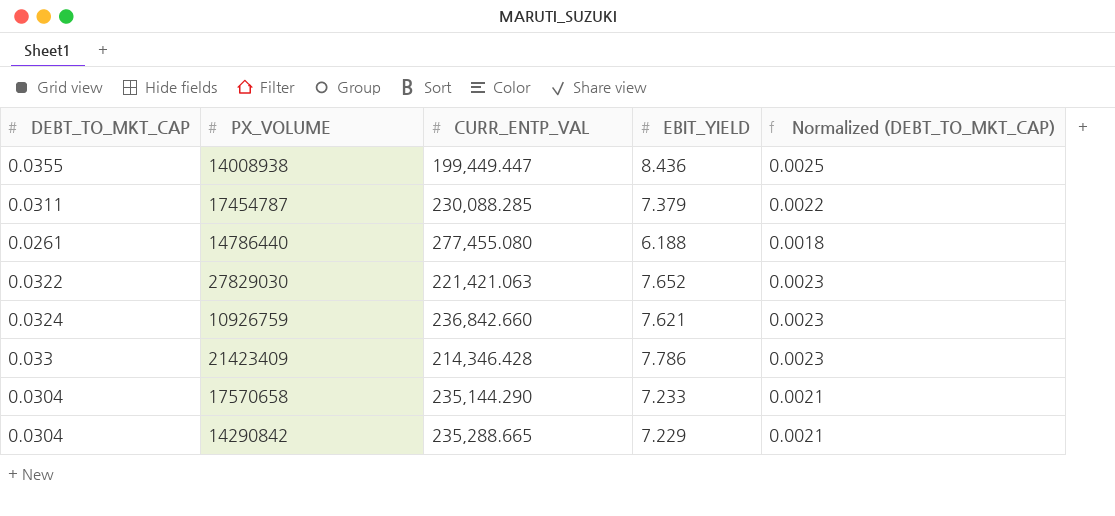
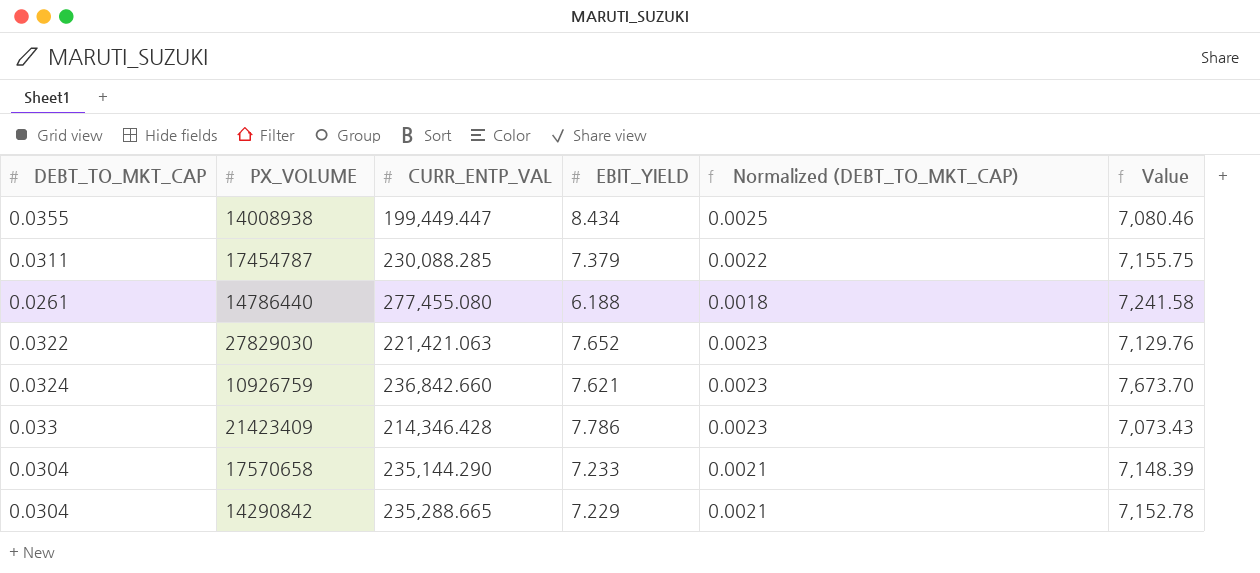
column Value | formula: none -> [DEBT_TO_MKT_CAP] * [CURR_ENTP_VAL]
14008938 | EBIT_YIELD: 8.436 -> 8.434

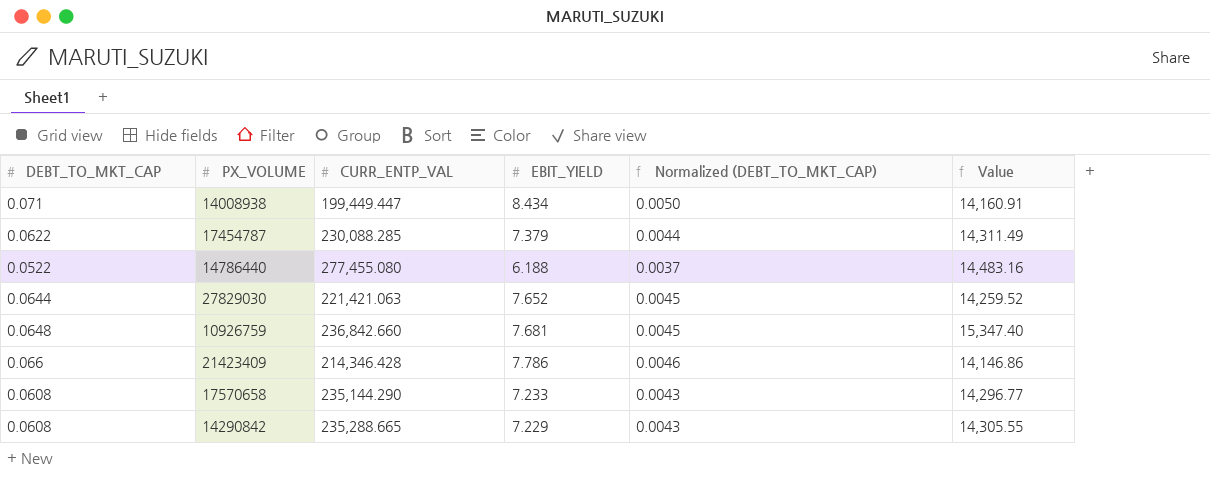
14008938 | DEBT_TO_MKT_CAP: 0.0355 -> 0.071
14008938 | Normalized (DEBT_TO_MKT_CAP): 0.0025 -> 0.0050
14008938 | Value: 7,080.46 -> 14,160.91
17454787 | DEBT_TO_MKT_CAP: 0.0311 -> 0.0622
17454787 | Normalized (DEBT_TO_MKT_CAP): 0.0022 -> 0.0044
17454787 | Value: 7,155.75 -> 14,311.49
14786440 | DEBT_TO_MKT_CAP: 0.0261 -> 0.0522
14786440 | Normalized (DEBT_TO_MKT_CAP): 0.0018 -> 0.0037
14786440 | Value: 7,241.58 -> 14,483.16
27829030 | DEBT_TO_MKT_CAP: 0.0322 -> 0.0644
27829030 | Normalized (DEBT_TO_MKT_CAP): 0.0023 -> 0.0045
27829030 | Value: 7,129.76 -> 14,259.52
10926759 | DEBT_TO_MKT_CAP: 0.0324 -> 0.0648
10926759 | EBIT_YIELD: 7.621 -> 7.681
10926759 | Normalized (DEBT_TO_MKT_CAP): 0.0023 -> 0.0045
10926759 | Value: 7,673.70 -> 15,347.40
21423409 | DEBT_TO_MKT_CAP: 0.033 -> 0.066
21423409 | Normalized (DEBT_TO_MKT_CAP): 0.0023 -> 0.0046
21423409 | Value: 7,073.43 -> 14,146.86
17570658 | DEBT_TO_MKT_CAP: 0.0304 -> 0.0608
17570658 | Normalized (DEBT_TO_MKT_CAP): 0.0021 -> 0.0043
17570658 | Value: 7,148.39 -> 14,296.77
14290842 | DEBT_TO_MKT_CAP: 0.0304 -> 0.0608
14290842 | Normalized (DEBT_TO_MKT_CAP): 0.0021 -> 0.0043
14290842 | Value: 7,152.78 -> 14,305.55

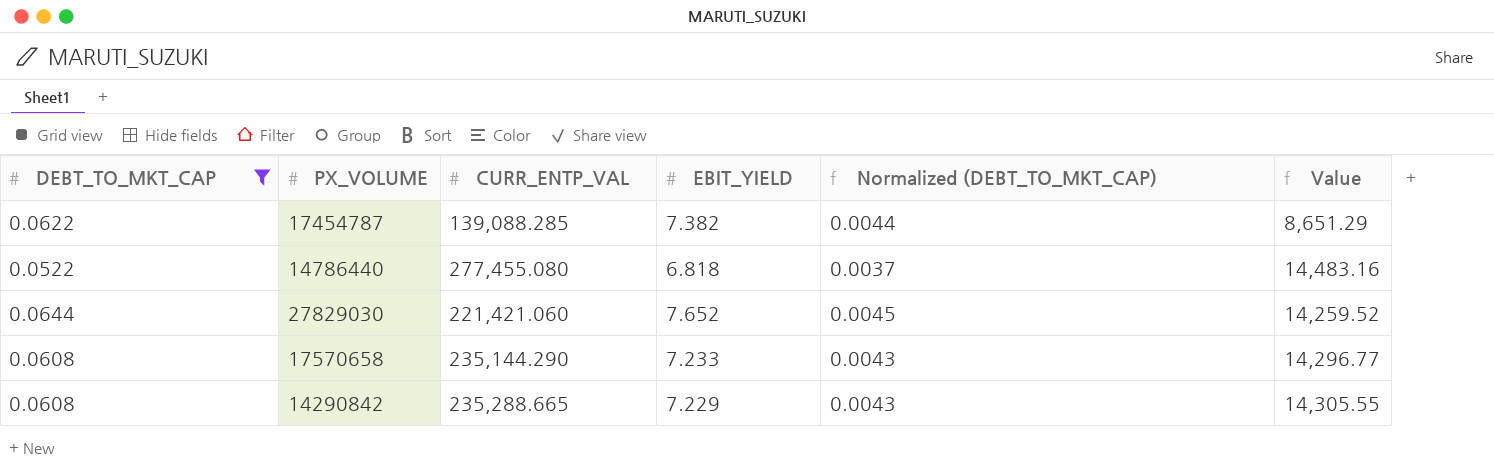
filter: none -> DEBT_TO_MKT_CAP <= 0.0644
17454787 | CURR_ENTP_VAL: 230,088.285 -> 139,088.285
17454787 | EBIT_YIELD: 7.379 -> 7.382
17454787 | Value: 14,311.49 -> 8,651.29
14786440 | EBIT_YIELD: 6.188 -> 6.818
27829030 | CURR_ENTP_VAL: 221,421.063 -> 221,421.060

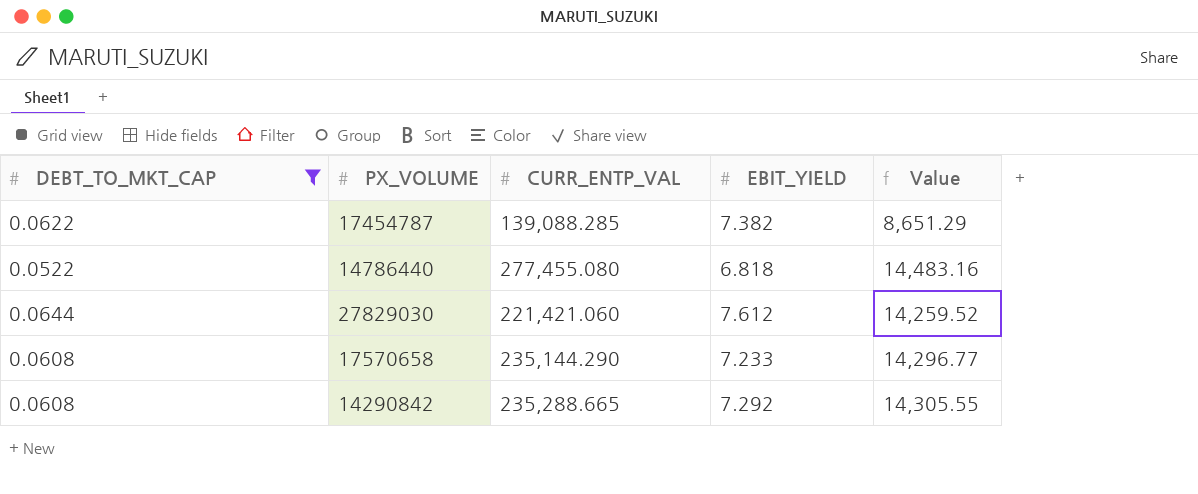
column Normalized (DEBT_TO_MKT_CAP) | formula: [DEBT_TO_MKT_CAP] * 0.07 -> none
27829030 | EBIT_YIELD: 7.652 -> 7.612
14290842 | EBIT_YIELD: 7.229 -> 7.292

